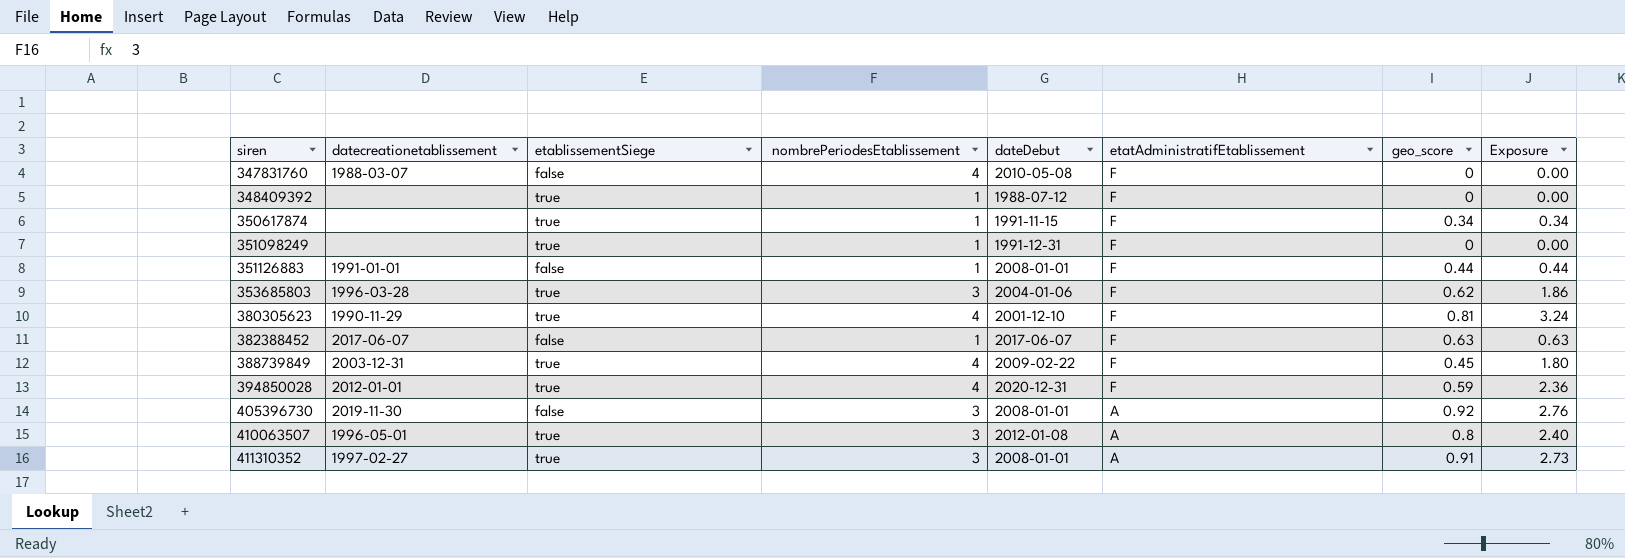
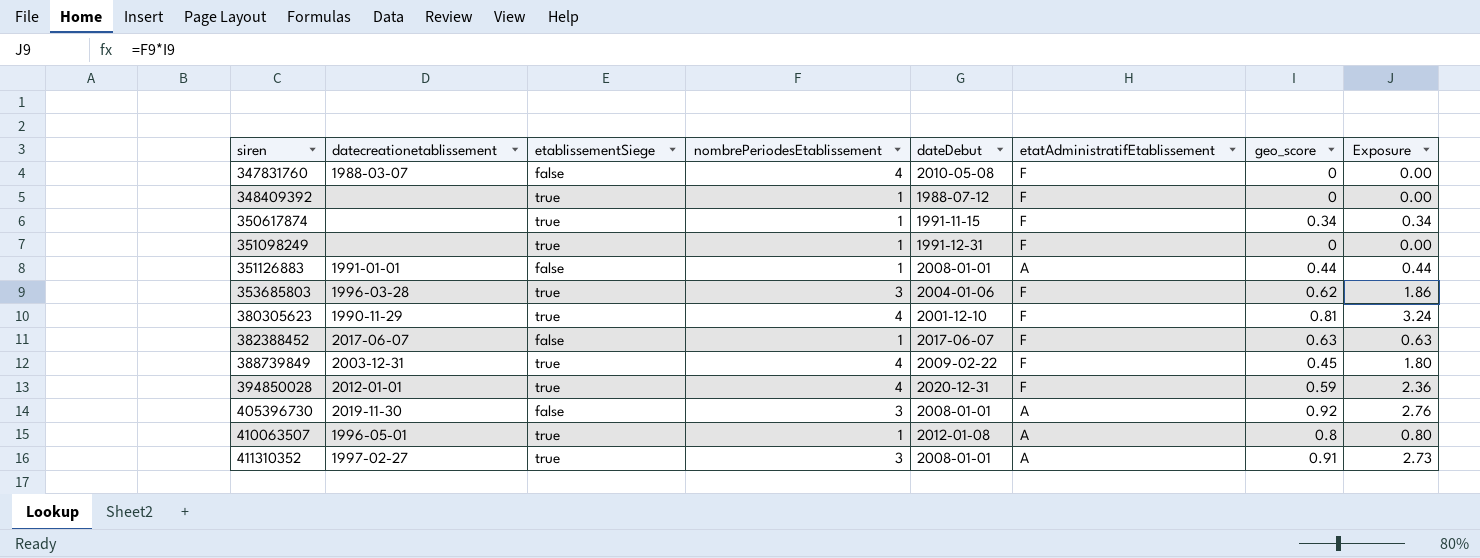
351126883 | etatAdministratifEtablissement: F -> A
410063507 | nombrePeriodesEtablissement: 3 -> 1
410063507 | Exposure: 2.40 -> 0.80

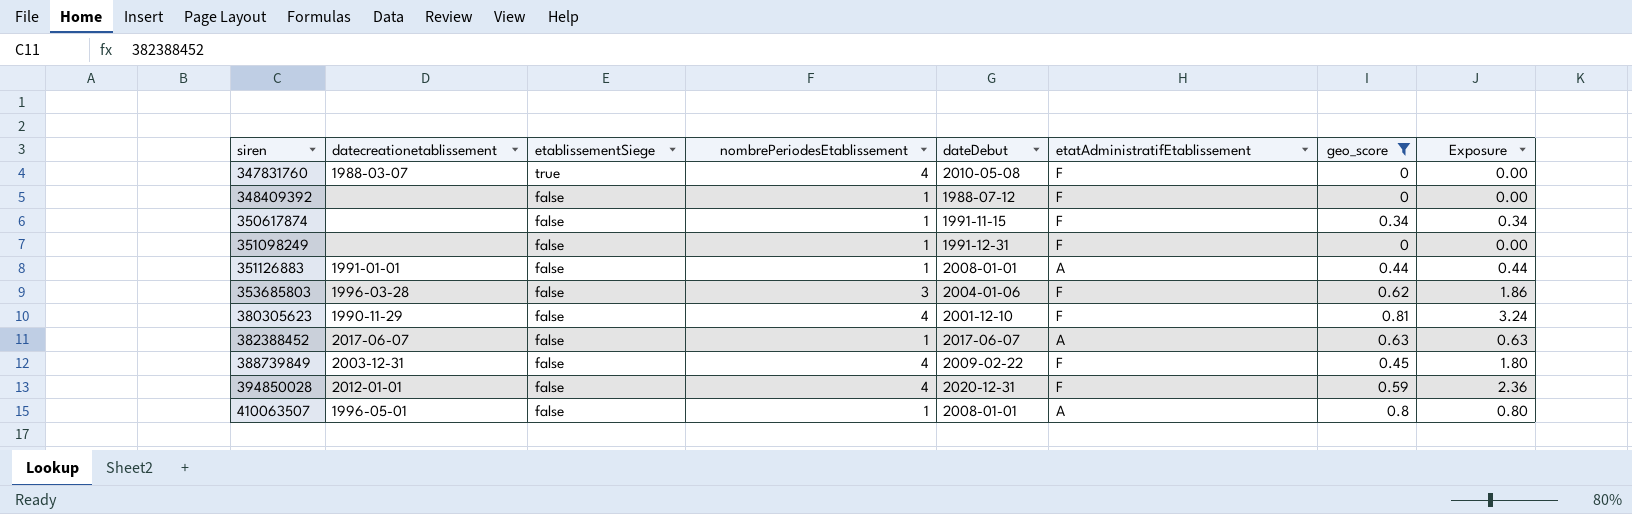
filter: none -> geo_score <= 0.81
347831760 | etablissementSiege: false -> true
348409392 | etablissementSiege: true -> false
350617874 | etablissementSiege: true -> false
351098249 | etablissementSiege: true -> false
353685803 | etablissementSiege: true -> false
380305623 | etablissementSiege: true -> false
382388452 | etatAdministratifEtablissement: F -> A
388739849 | etablissementSiege: true -> false
394850028 | etablissementSiege: true -> false
410063507 | etablissementSiege: true -> false
410063507 | dateDebut: 2012-01-08 -> 2008-01-01

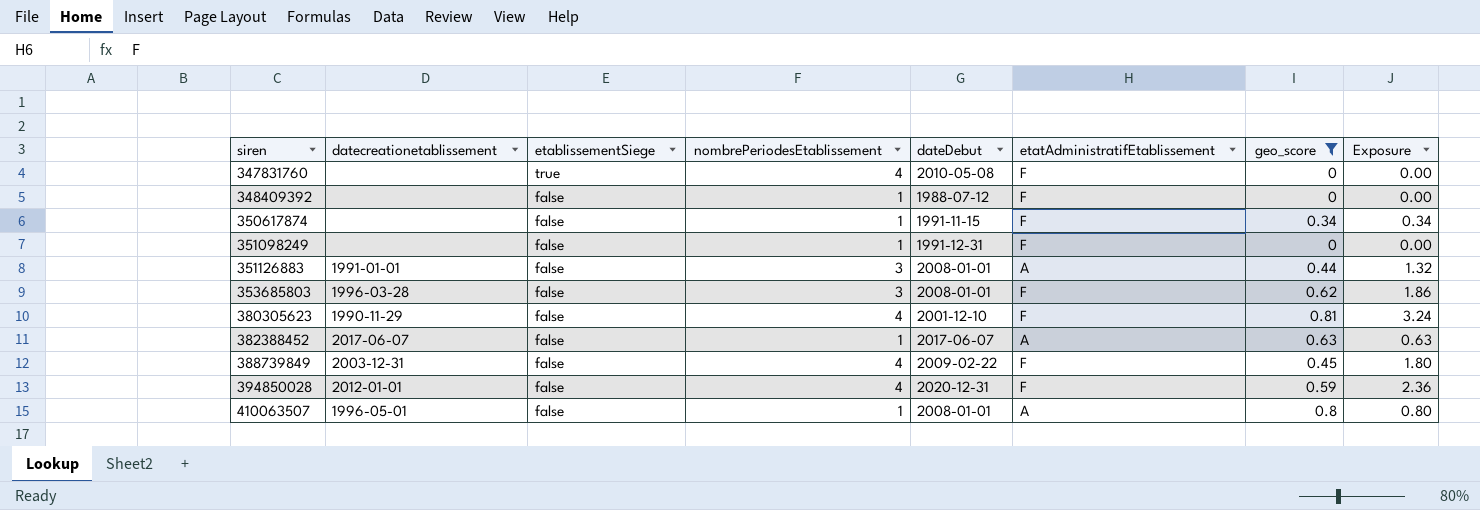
347831760 | datecreationetablissement: 1988-03-07 -> none
351126883 | nombrePeriodesEtablissement: 1 -> 3
351126883 | Exposure: 0.44 -> 1.32
353685803 | dateDebut: 2004-01-06 -> 2008-01-01

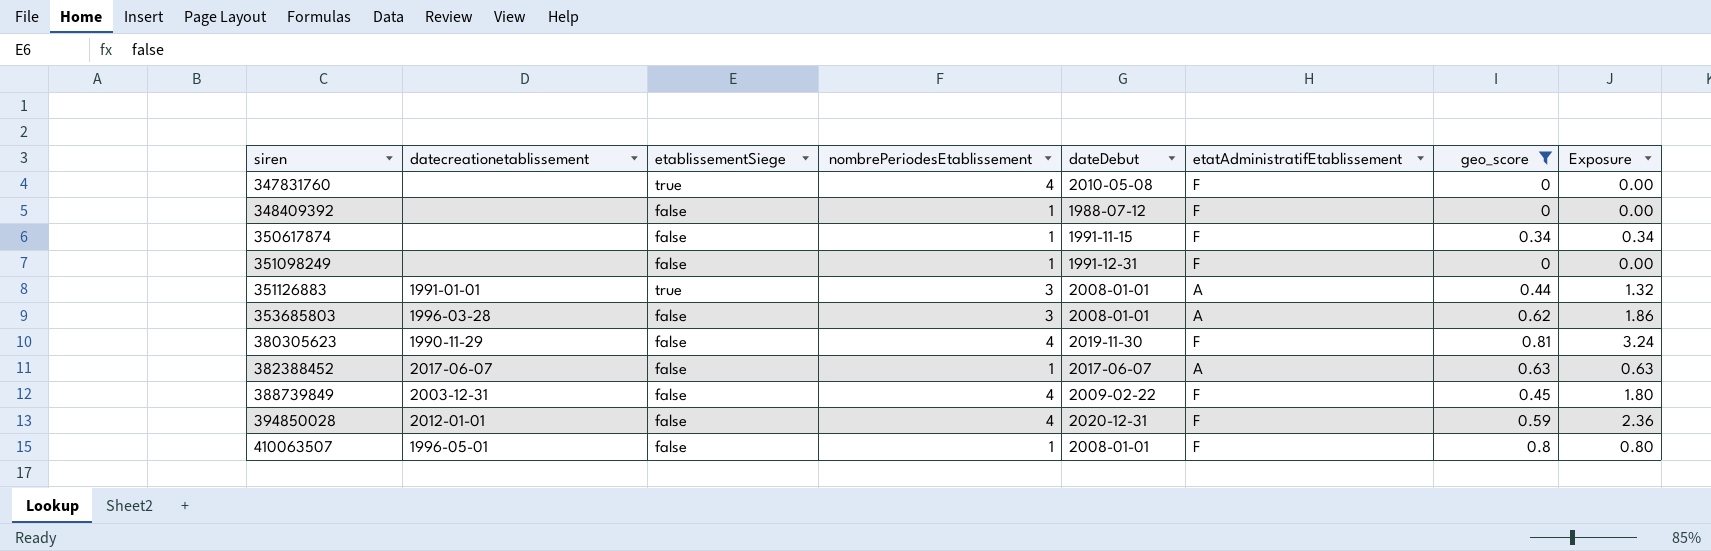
351126883 | etablissementSiege: false -> true
353685803 | etatAdministratifEtablissement: F -> A
380305623 | dateDebut: 2001-12-10 -> 2019-11-30
410063507 | etatAdministratifEtablissement: A -> F

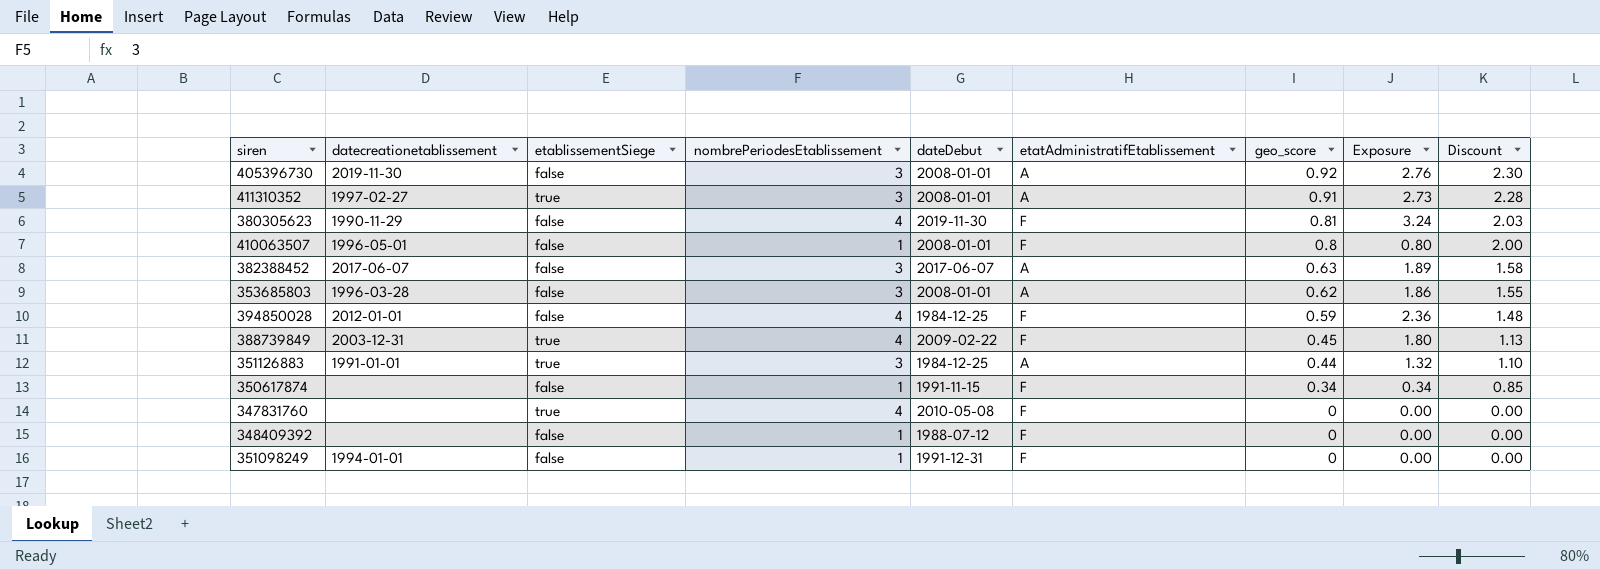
filter: geo_score <= 0.81 -> none
row order: siren ascending -> geo_score descending
column Discount | formula: none -> [geo_score] * 2.5
382388452 | nombrePeriodesEtablissement: 1 -> 3
382388452 | Exposure: 0.63 -> 1.89
394850028 | dateDebut: 2020-12-31 -> 1984-12-25
388739849 | etablissementSiege: false -> true
351126883 | dateDebut: 2008-01-01 -> 1984-12-25
351098249 | datecreationetablissement: none -> 1994-01-01

